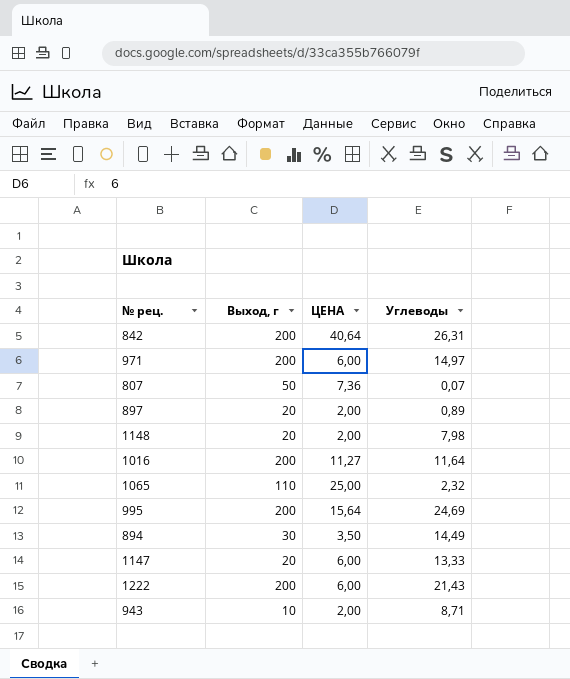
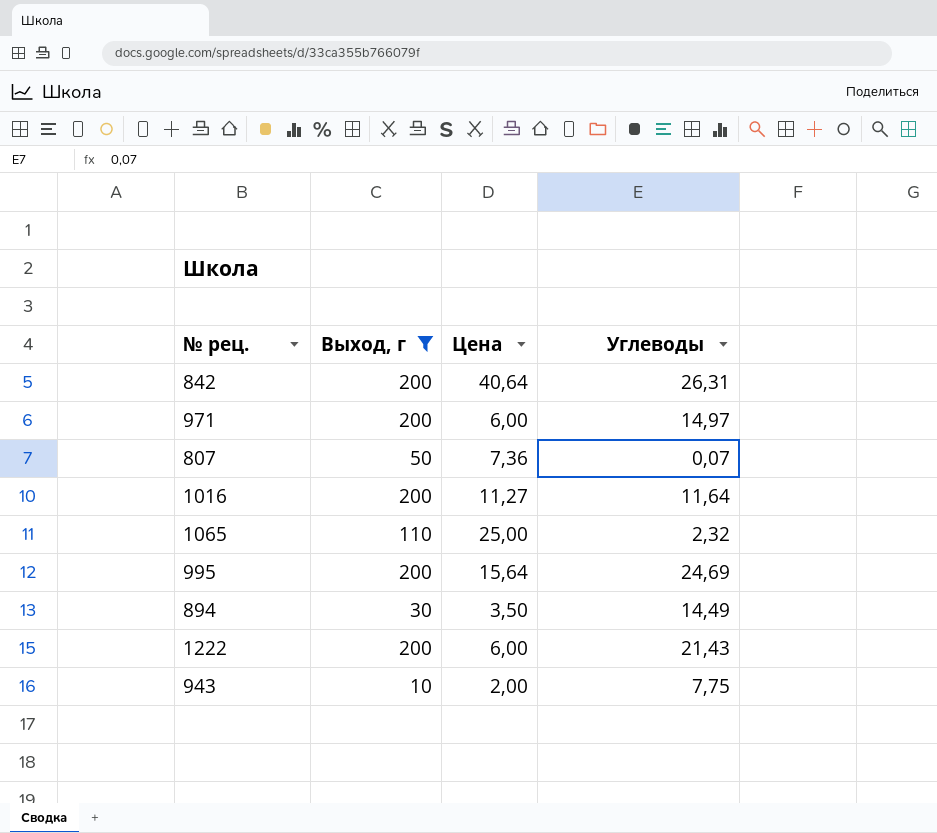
filter: none -> Выход, г != 20
column name: ЦЕНА -> Цена
943 | Углеводы: 8,71 -> 7,75

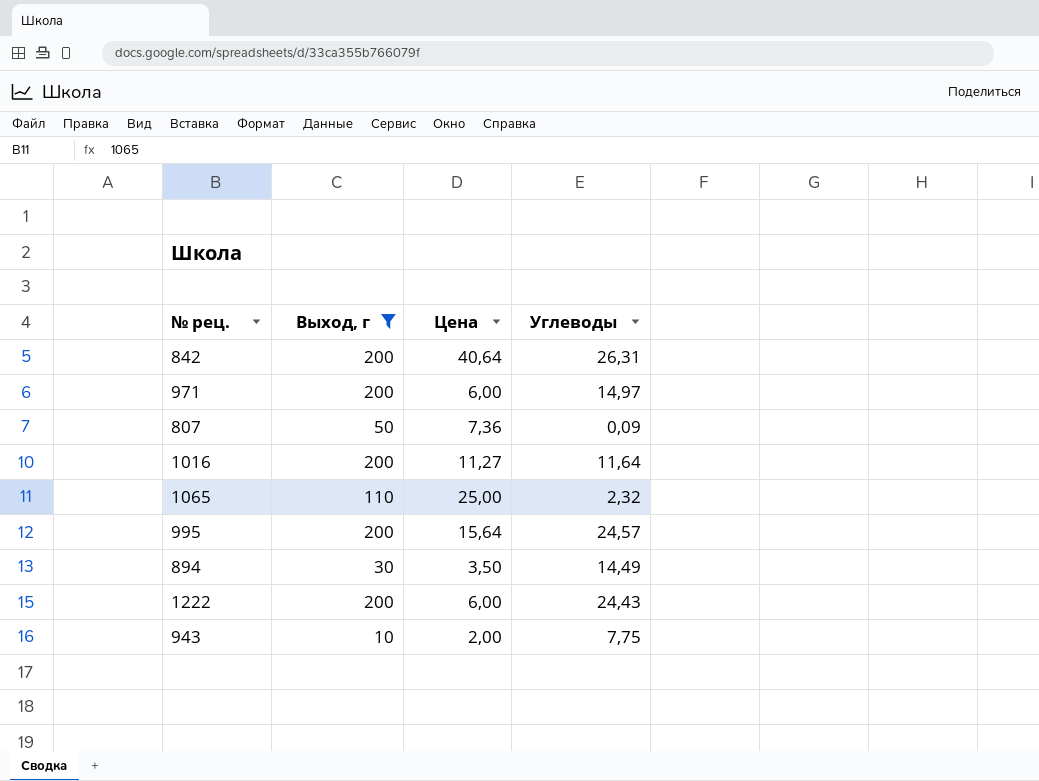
807 | Углеводы: 0,07 -> 0,09
995 | Углеводы: 24,69 -> 24,57
1222 | Углеводы: 21,43 -> 24,43

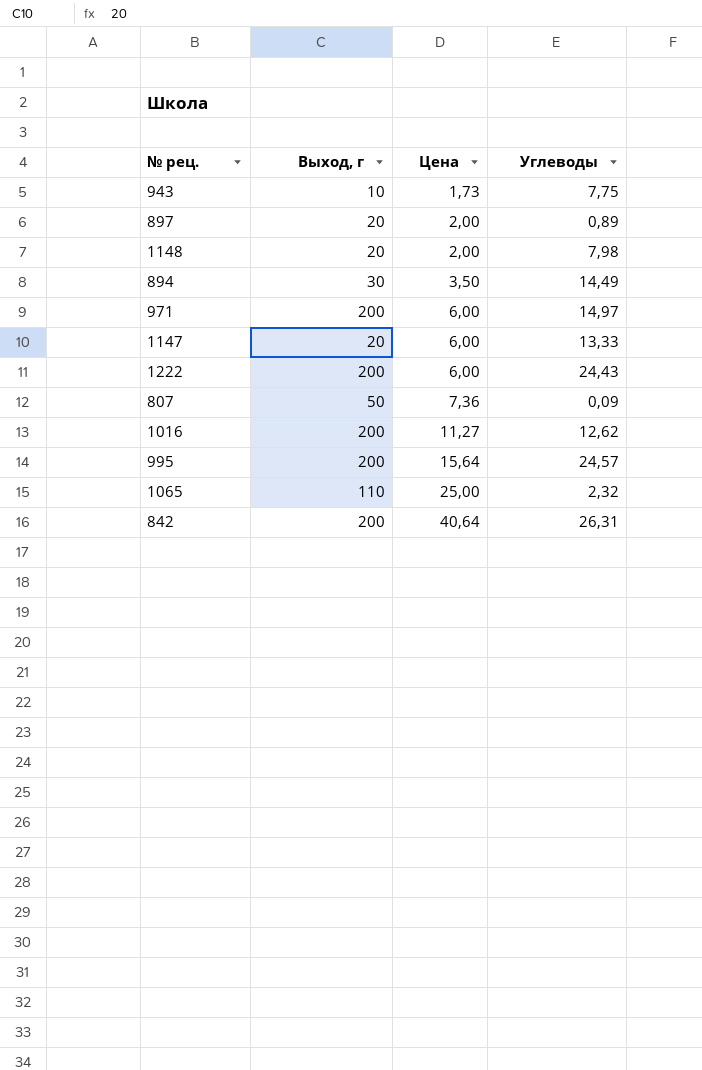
filter: Выход, г != 20 -> none
row order: none -> Цена ascending
943 | Цена: 2,00 -> 1,73
1016 | Углеводы: 11,64 -> 12,62

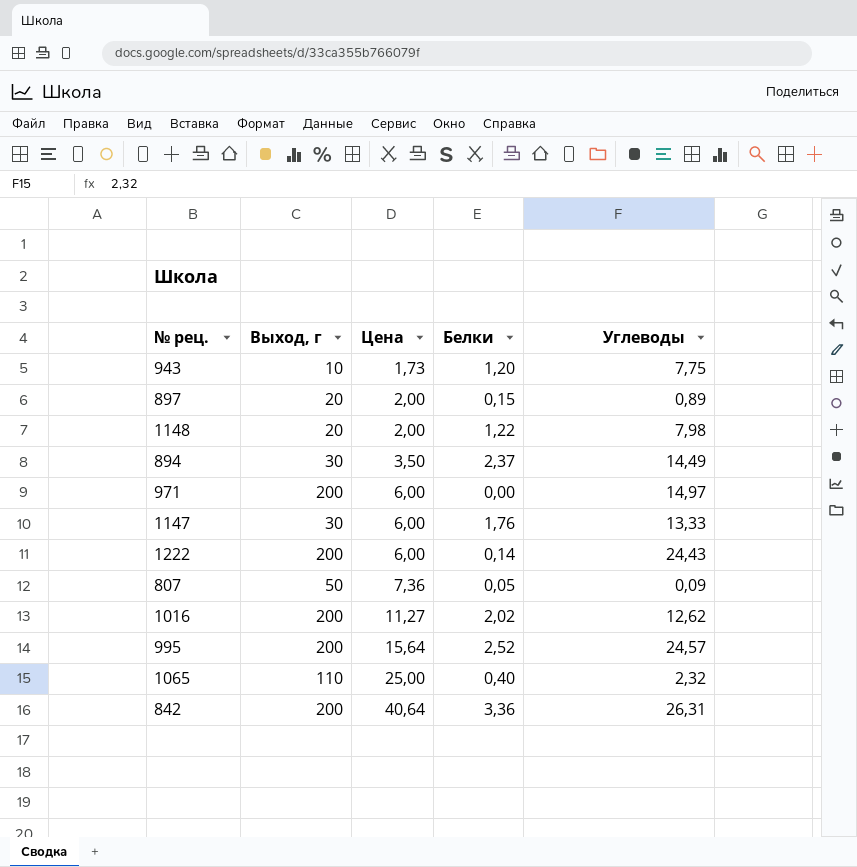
column Белки | position: none -> 4
1147 | Выход, г: 20 -> 30

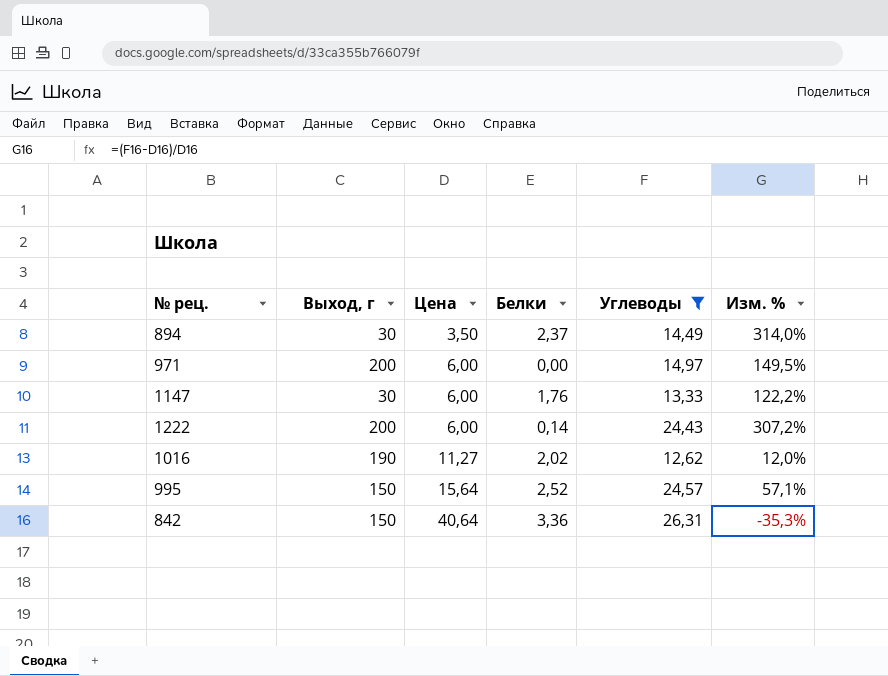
filter: none -> Углеводы >= 12,62
column Изм. % | formula: none -> ([Углеводы] - [Цена]) / [Цена]
1016 | Выход, г: 200 -> 190
995 | Выход, г: 200 -> 150
842 | Выход, г: 200 -> 150

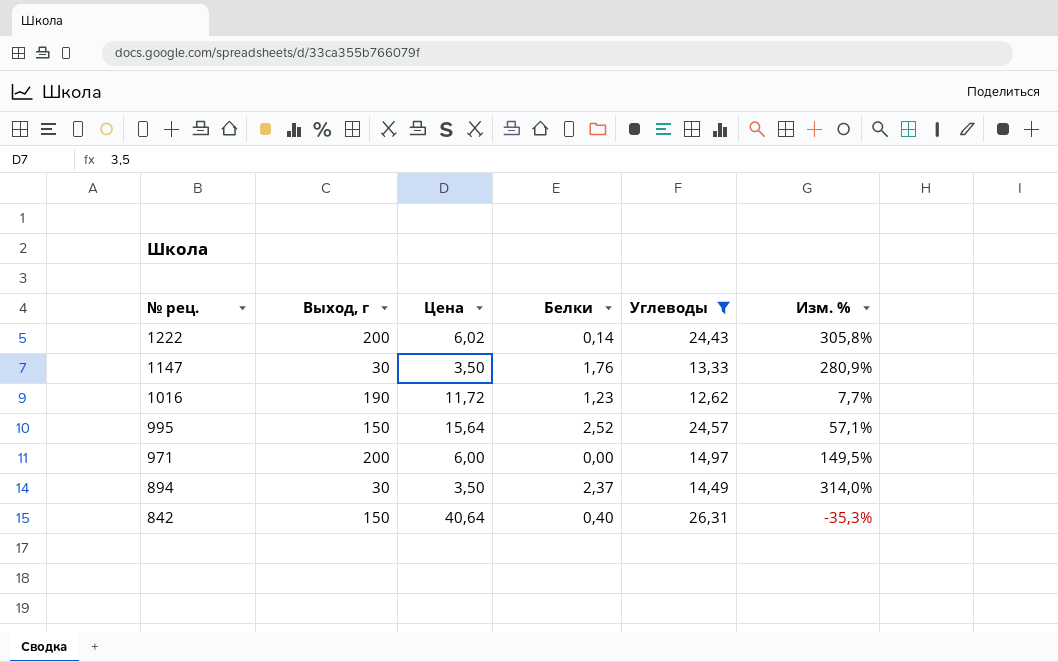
row order: Цена ascending -> № рец. descending
1222 | Цена: 6,00 -> 6,02
1222 | Изм. %: 307,2% -> 305,8%
1147 | Цена: 6,00 -> 3,50
1147 | Изм. %: 122,2% -> 280,9%
1016 | Цена: 11,27 -> 11,72
1016 | Белки: 2,02 -> 1,23
1016 | Изм. %: 12,0% -> 7,7%
842 | Белки: 3,36 -> 0,40

